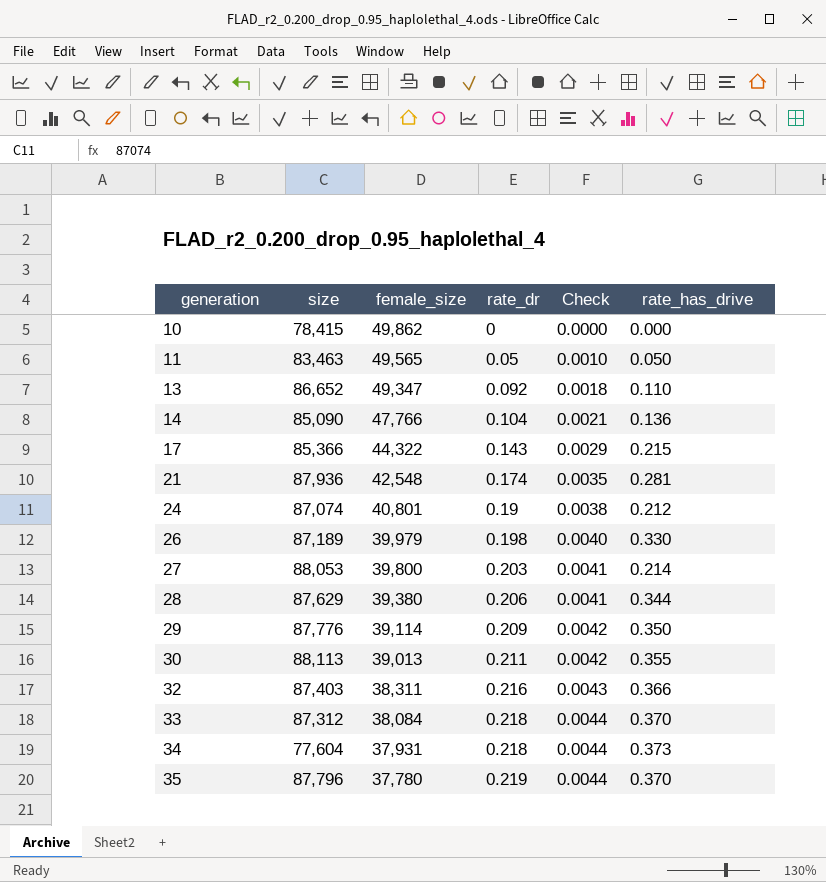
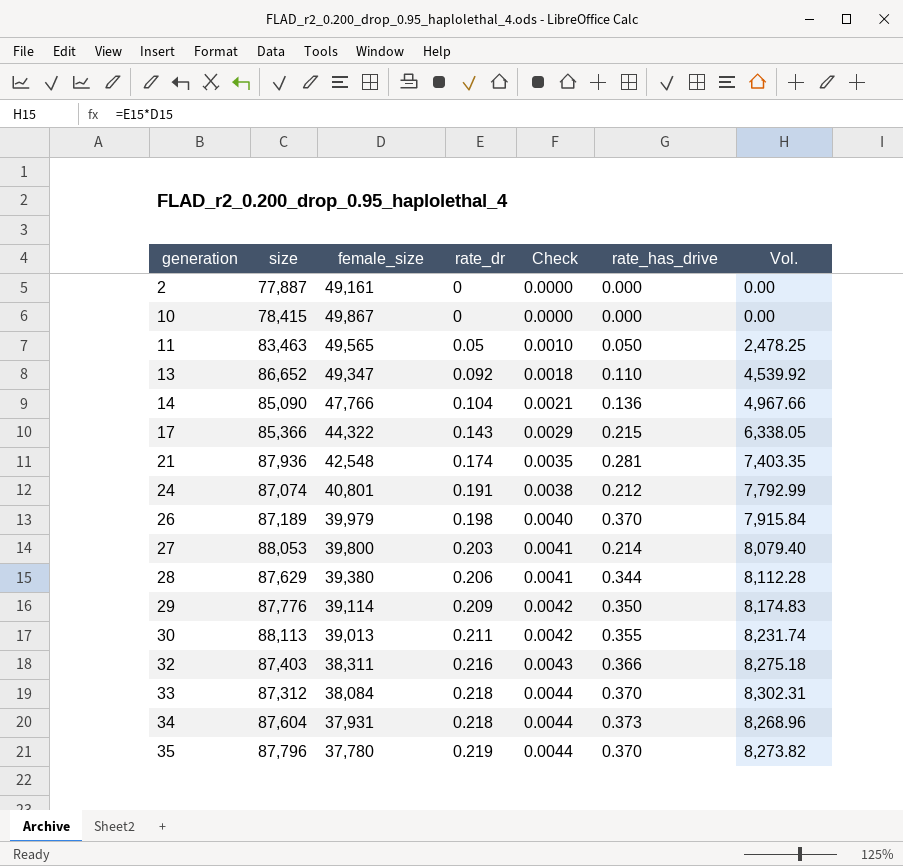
column Vol. | formula: none -> [female_size] * [rate_dr]
row 2: none -> 77,887 | 49,161 | 0 | 0.0000 | 0.000 | 0.00
10 | female_size: 49,862 -> 49,867
24 | rate_dr: 0.19 -> 0.191
26 | rate_has_drive: 0.330 -> 0.370
34 | size: 77,604 -> 87,604

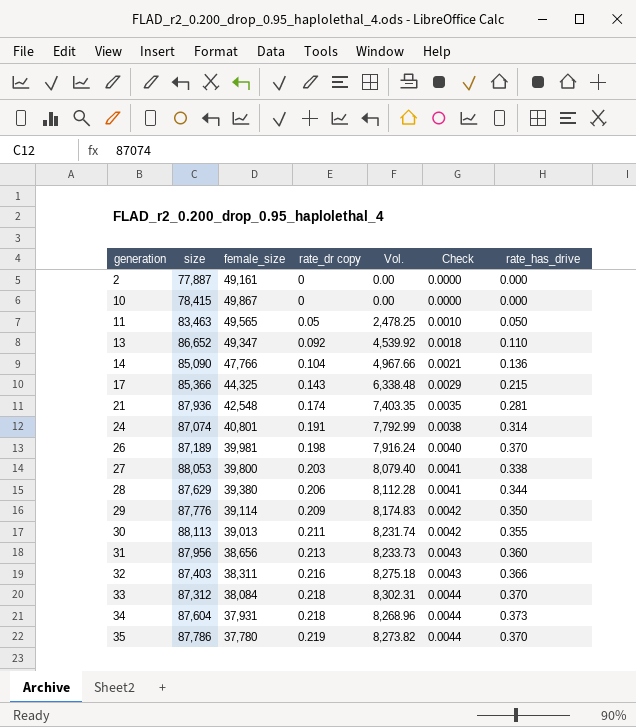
column name: rate_dr -> rate_dr copy
column Vol. | position: 7 -> 5
17 | female_size: 44,322 -> 44,325
17 | Vol.: 6,338.05 -> 6,338.48
24 | rate_has_drive: 0.212 -> 0.314
26 | female_size: 39,979 -> 39,981
26 | Vol.: 7,915.84 -> 7,916.24
27 | rate_has_drive: 0.214 -> 0.338
row 31: none -> 87,956 | 38,656 | 0.213 | 8,233.73 | 0.0043 | 0.360
35 | size: 87,796 -> 87,786

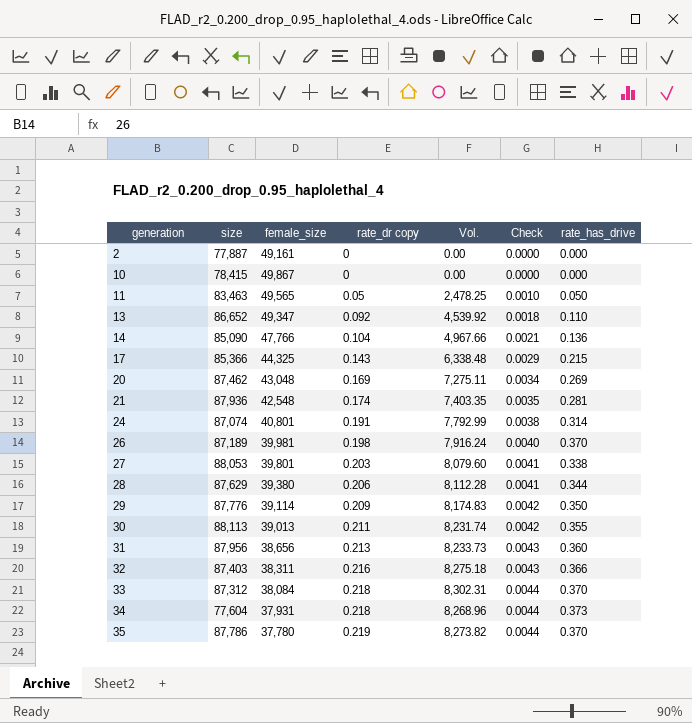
row 20: none -> 87,462 | 43,048 | 0.169 | 7,275.11 | 0.0034 | 0.269
27 | female_size: 39,800 -> 39,801
27 | Vol.: 8,079.40 -> 8,079.60
34 | size: 87,604 -> 77,604

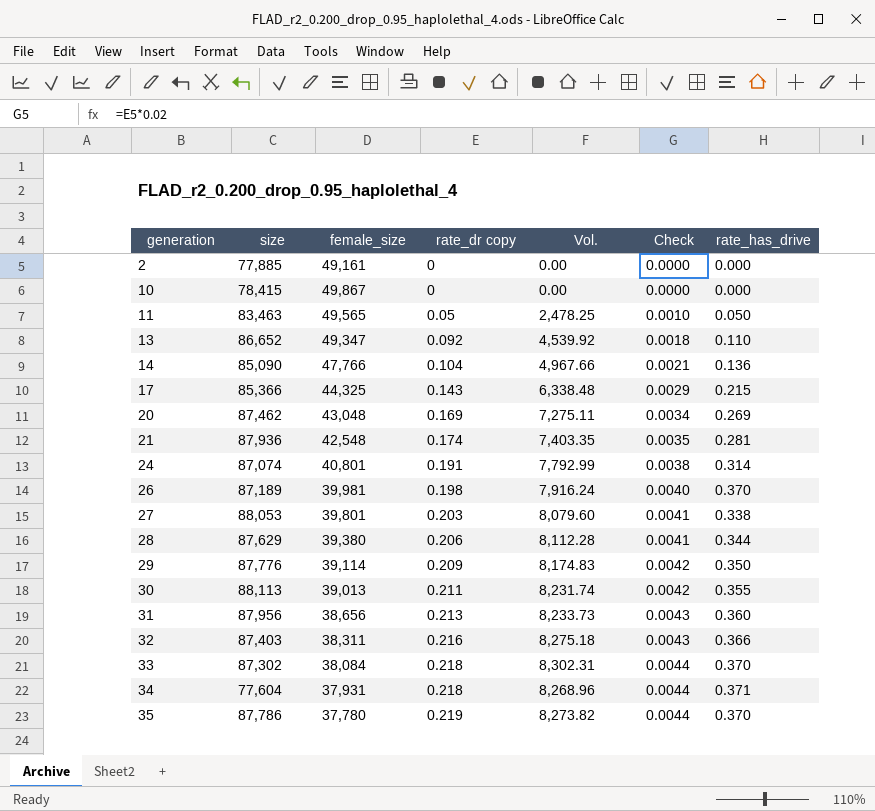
2 | size: 77,887 -> 77,885
33 | size: 87,312 -> 87,302
34 | rate_has_drive: 0.373 -> 0.371

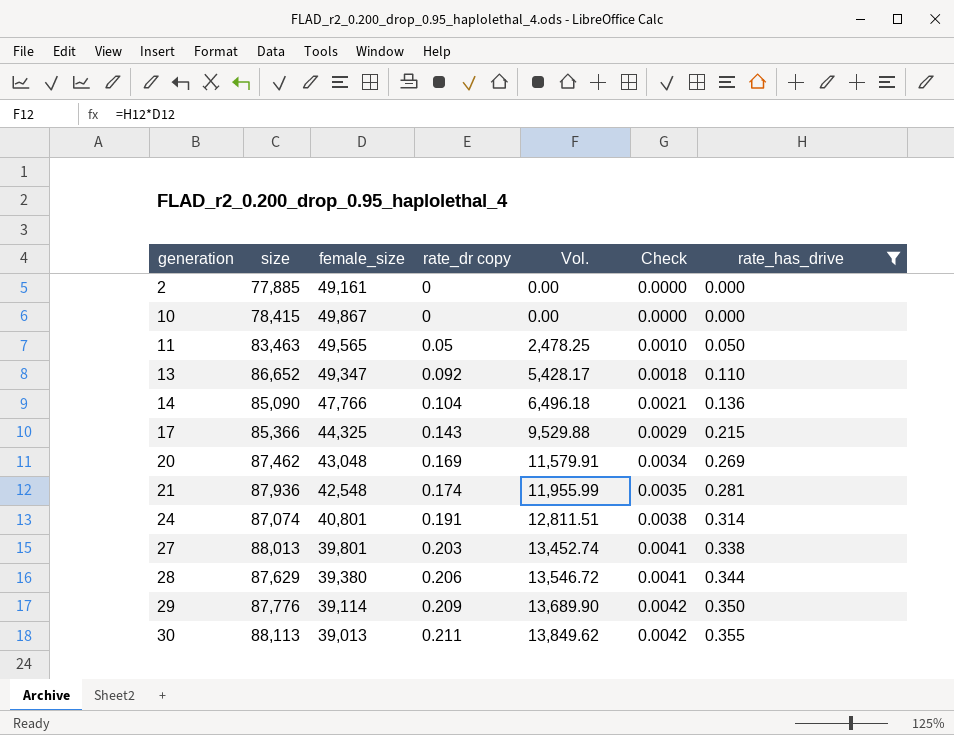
filter: none -> rate_has_drive <= 0.355
column Vol. | formula: [female_size] * [rate_dr copy] -> [female_size] * [rate_has_drive]
27 | size: 88,053 -> 88,013

